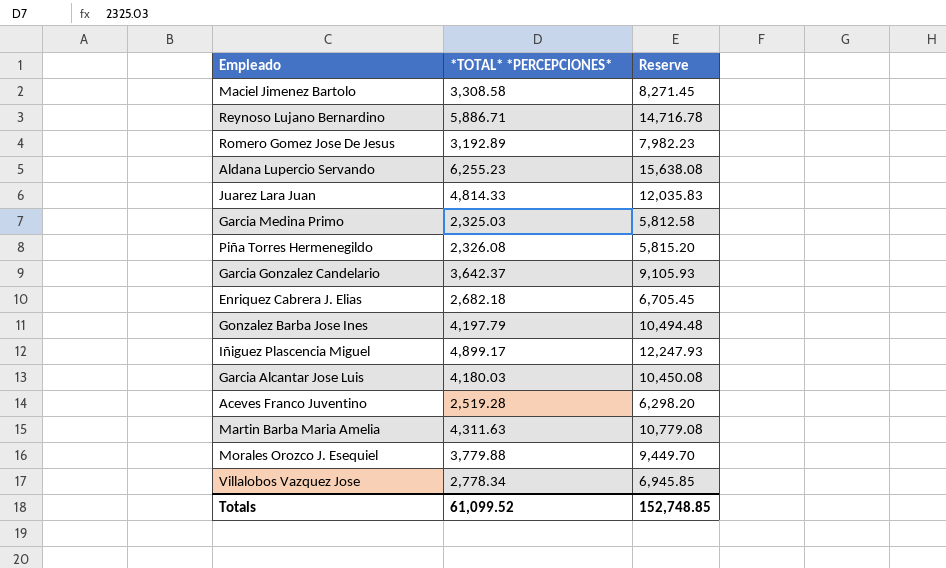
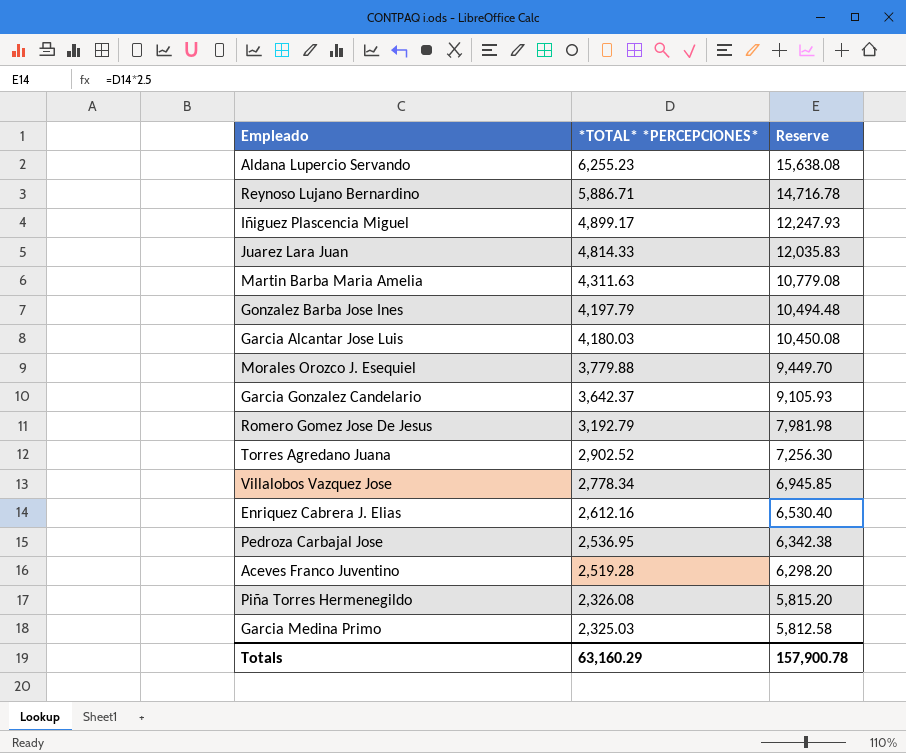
row order: none -> *TOTAL* *PERCEPCIONES* descending
row Maciel Jimenez Bartolo: 3,308.58 | 8,271.45 -> none
Romero Gomez Jose De Jesus | *TOTAL* *PERCEPCIONES*: 3,192.89 -> 3,192.79
Romero Gomez Jose De Jesus | Reserve: 7,982.23 -> 7,981.98
row Torres Agredano Juana: none -> 2,902.52 | 7,256.30
Enriquez Cabrera J. Elias | *TOTAL* *PERCEPCIONES*: 2,682.18 -> 2,612.16
Enriquez Cabrera J. Elias | Reserve: 6,705.45 -> 6,530.40
row Pedroza Carbajal Jose: none -> 2,536.95 | 6,342.38
Totals | *TOTAL* *PERCEPCIONES*: 61,099.52 -> 63,160.29
Totals | Reserve: 152,748.85 -> 157,900.78

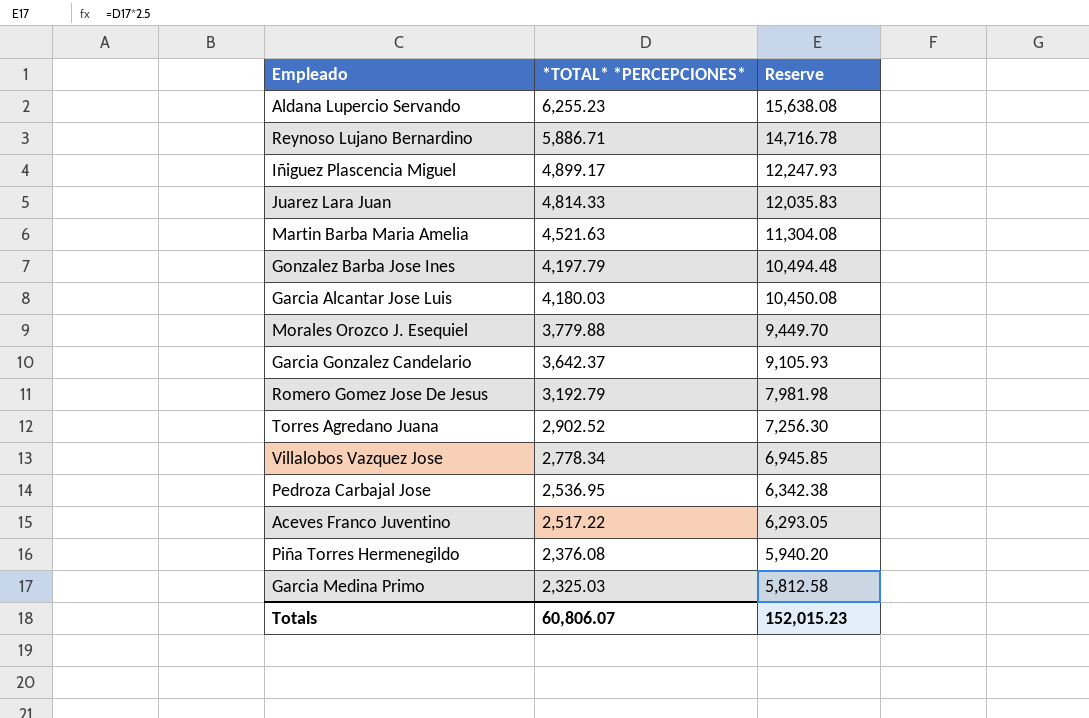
row Enriquez Cabrera J. Elias: 2,612.16 | 6,530.40 -> none
Martin Barba Maria Amelia | *TOTAL* *PERCEPCIONES*: 4,311.63 -> 4,521.63
Martin Barba Maria Amelia | Reserve: 10,779.08 -> 11,304.08
Aceves Franco Juventino | *TOTAL* *PERCEPCIONES*: 2,519.28 -> 2,517.22
Aceves Franco Juventino | Reserve: 6,298.20 -> 6,293.05
Piña Torres Hermenegildo | *TOTAL* *PERCEPCIONES*: 2,326.08 -> 2,376.08
Piña Torres Hermenegildo | Reserve: 5,815.20 -> 5,940.20
Totals | *TOTAL* *PERCEPCIONES*: 63,160.29 -> 60,806.07
Totals | Reserve: 157,900.78 -> 152,015.23

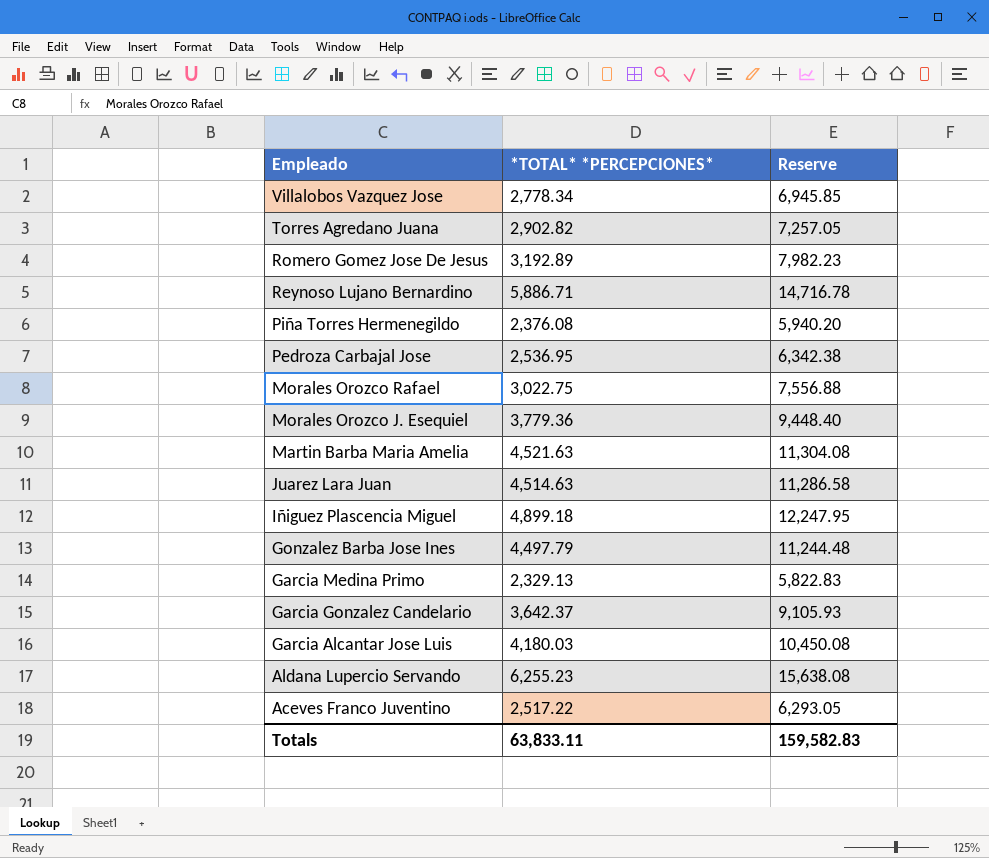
row order: *TOTAL* *PERCEPCIONES* descending -> Empleado descending
Torres Agredano Juana | *TOTAL* *PERCEPCIONES*: 2,902.52 -> 2,902.82
Torres Agredano Juana | Reserve: 7,256.30 -> 7,257.05
Romero Gomez Jose De Jesus | *TOTAL* *PERCEPCIONES*: 3,192.79 -> 3,192.89
Romero Gomez Jose De Jesus | Reserve: 7,981.98 -> 7,982.23
row Morales Orozco Rafael: none -> 3,022.75 | 7,556.88
Morales Orozco J. Esequiel | *TOTAL* *PERCEPCIONES*: 3,779.88 -> 3,779.36
Morales Orozco J. Esequiel | Reserve: 9,449.70 -> 9,448.40
Juarez Lara Juan | *TOTAL* *PERCEPCIONES*: 4,814.33 -> 4,514.63
Juarez Lara Juan | Reserve: 12,035.83 -> 11,286.58
Iñiguez Plascencia Miguel | *TOTAL* *PERCEPCIONES*: 4,899.17 -> 4,899.18
Iñiguez Plascencia Miguel | Reserve: 12,247.93 -> 12,247.95
Gonzalez Barba Jose Ines | *TOTAL* *PERCEPCIONES*: 4,197.79 -> 4,497.79
Gonzalez Barba Jose Ines | Reserve: 10,494.48 -> 11,244.48
Garcia Medina Primo | *TOTAL* *PERCEPCIONES*: 2,325.03 -> 2,329.13
Garcia Medina Primo | Reserve: 5,812.58 -> 5,822.83
Totals | *TOTAL* *PERCEPCIONES*: 60,806.07 -> 63,833.11
Totals | Reserve: 152,015.23 -> 159,582.83

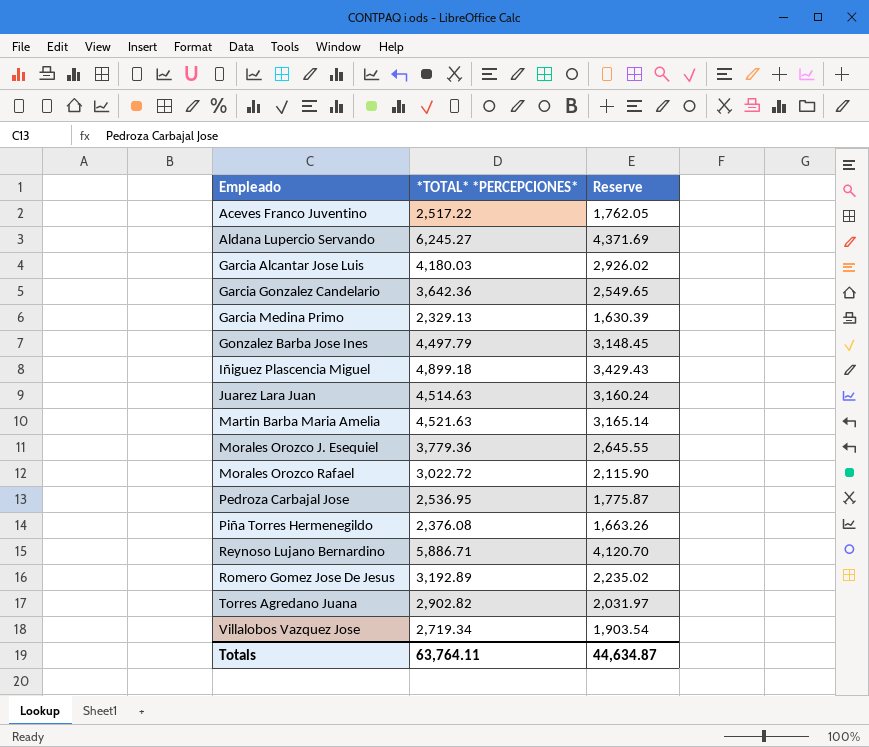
row order: Empleado descending -> Empleado ascending
column Reserve | formula: [*TOTAL* *PERCEPCIONES*] * 2.5 -> [*TOTAL* *PERCEPCIONES*] * 0.7
Aldana Lupercio Servando | *TOTAL* *PERCEPCIONES*: 6,255.23 -> 6,245.27
Garcia Gonzalez Candelario | *TOTAL* *PERCEPCIONES*: 3,642.37 -> 3,642.36
Morales Orozco Rafael | *TOTAL* *PERCEPCIONES*: 3,022.75 -> 3,022.72
Villalobos Vazquez Jose | *TOTAL* *PERCEPCIONES*: 2,778.34 -> 2,719.34
Totals | *TOTAL* *PERCEPCIONES*: 63,833.11 -> 63,764.11
Totals | Reserve: 159,582.83 -> 44,634.87

